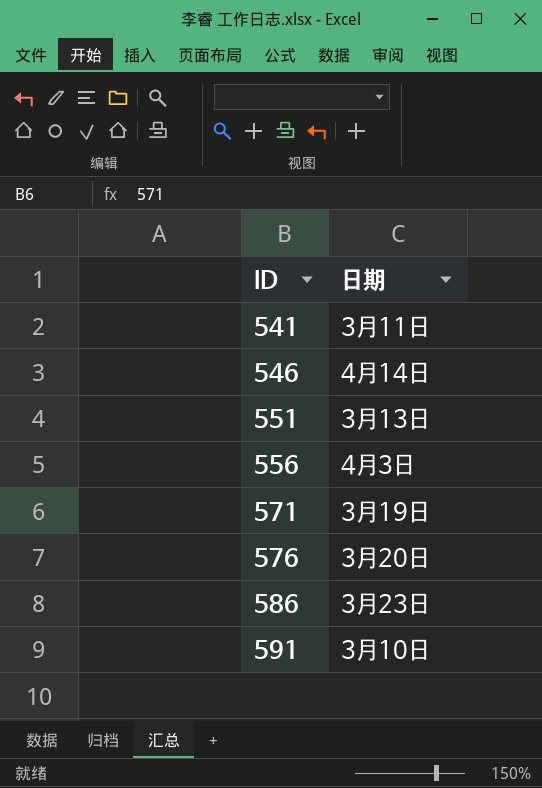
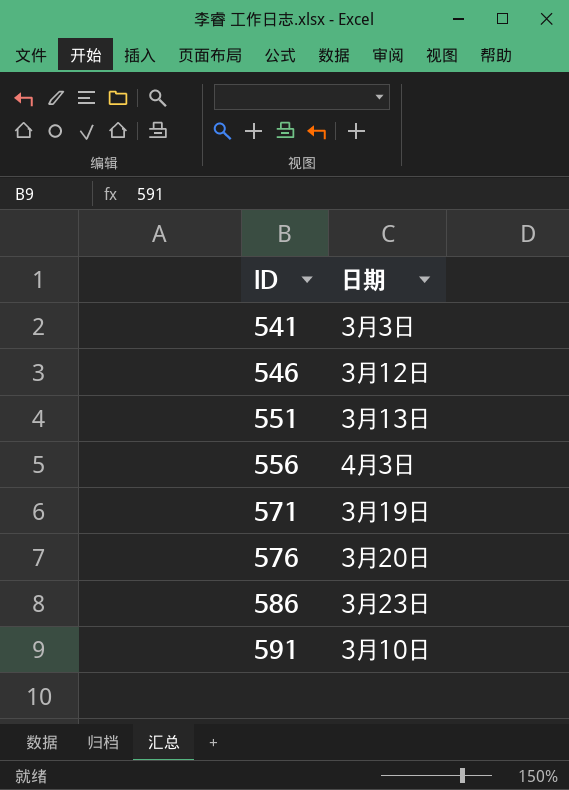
541 | 日期: 3月11日 -> 3月3日
546 | 日期: 4月14日 -> 3月12日

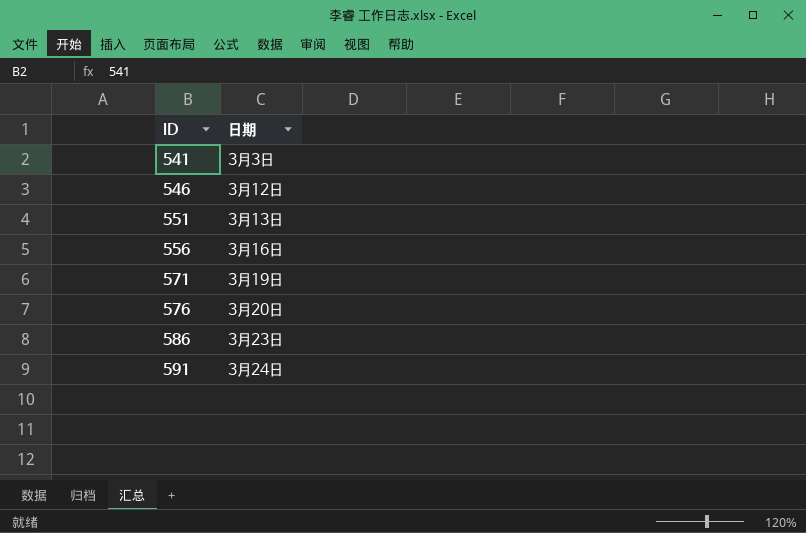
556 | 日期: 4月3日 -> 3月16日
591 | 日期: 3月10日 -> 3月24日

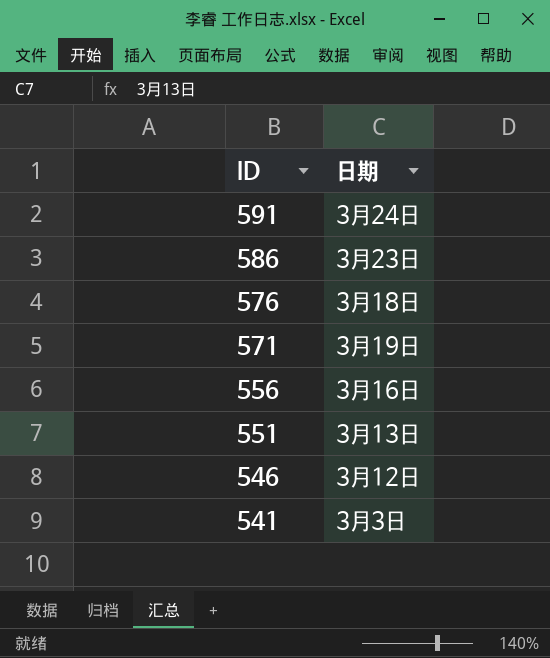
row order: ID ascending -> ID descending
576 | 日期: 3月20日 -> 3月18日

